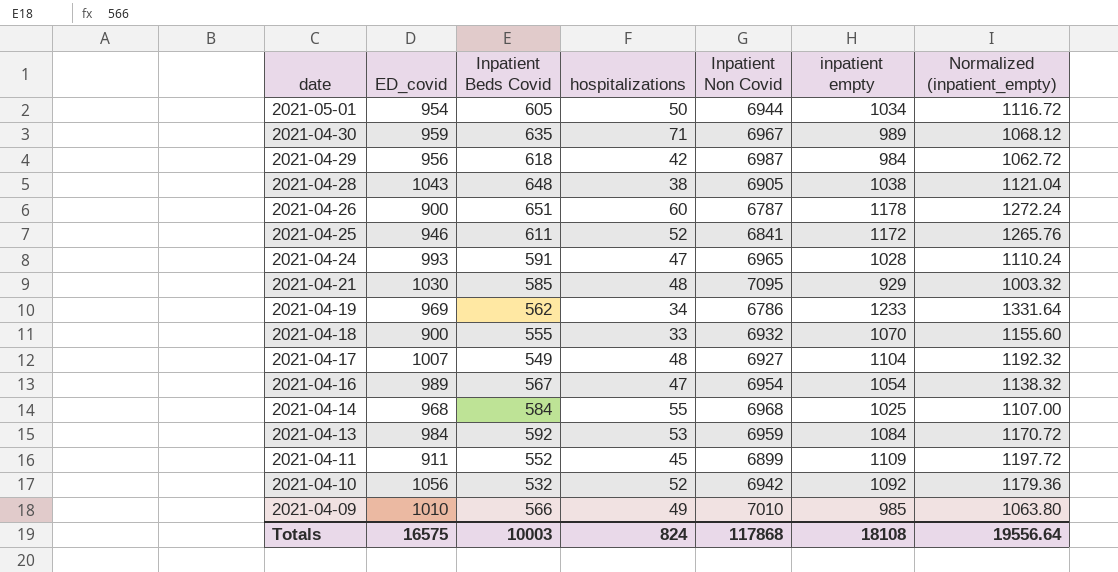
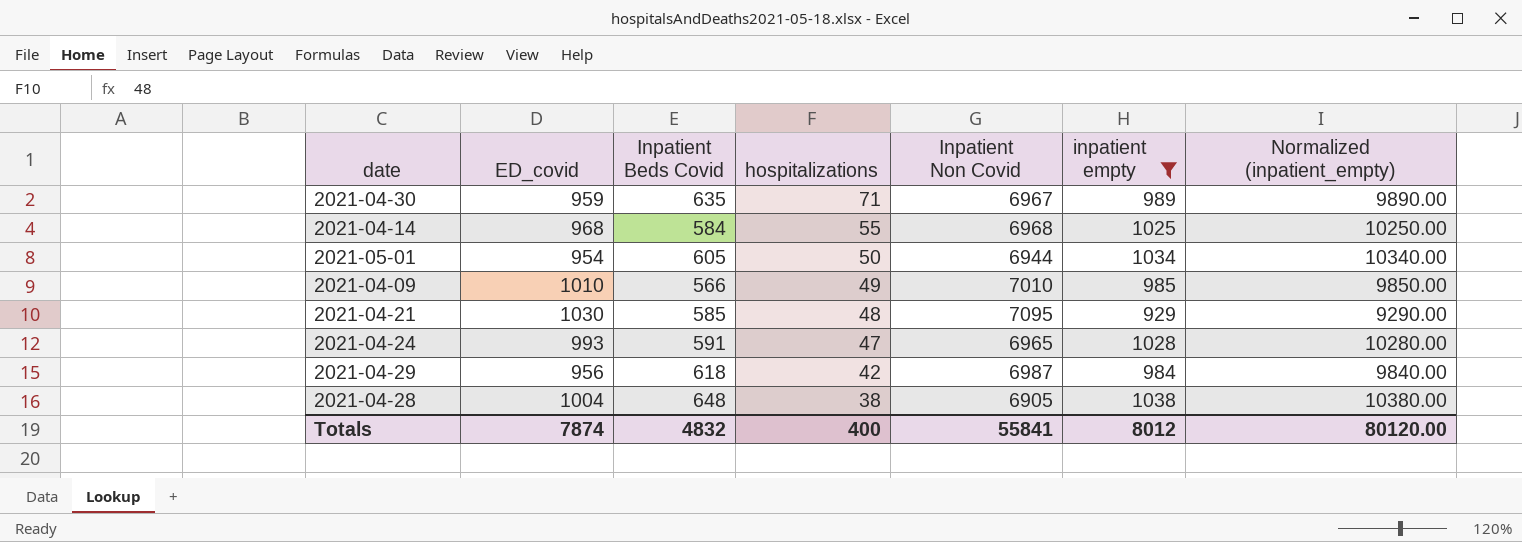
filter: none -> inpatient empty <= 1038
row order: date descending -> hospitalizations descending
column Normalized (inpatient_empty) | formula: [inpatient empty] * 1.08 -> [inpatient empty] * 10
2021-04-28 | ED_covid: 1043 -> 1004
Totals | ED_covid: 16575 -> 7874
Totals | Inpatient Beds Covid: 10003 -> 4832
Totals | hospitalizations: 824 -> 400
Totals | Inpatient Non Covid: 117868 -> 55841
Totals | inpatient empty: 18108 -> 8012
Totals | Normalized (inpatient_empty): 19556.64 -> 80120.00

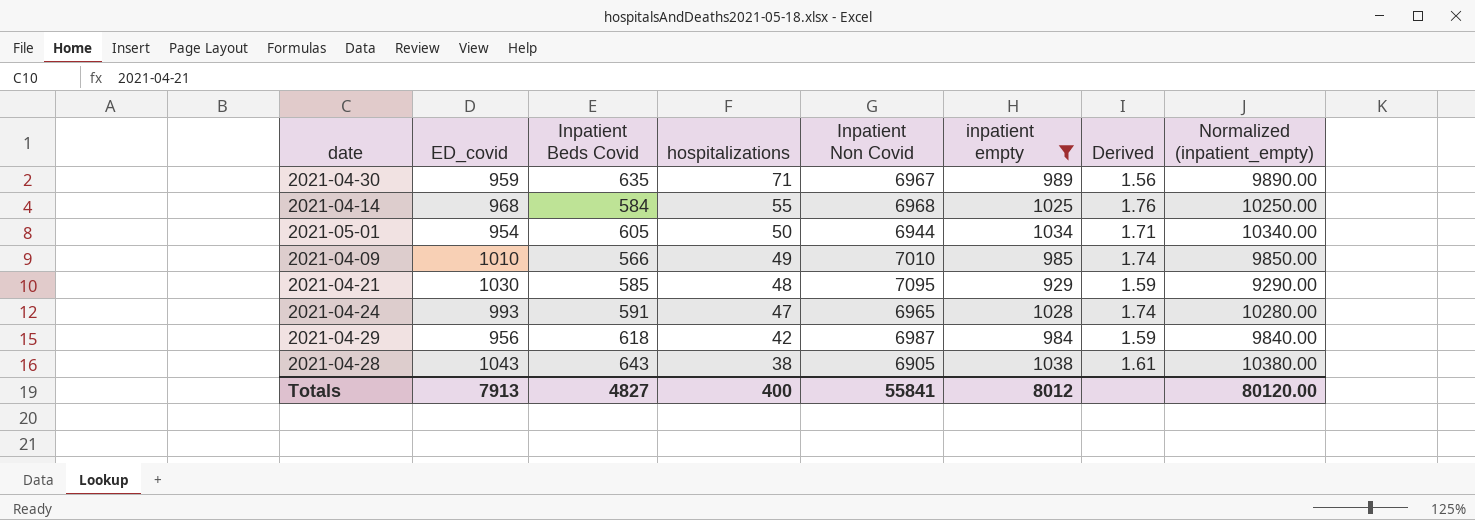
column Derived | formula: none -> [inpatient empty] / [Inpatient Beds Covid]
2021-04-28 | ED_covid: 1004 -> 1043
2021-04-28 | Inpatient Beds Covid: 648 -> 643
Totals | ED_covid: 7874 -> 7913
Totals | Inpatient Beds Covid: 4832 -> 4827

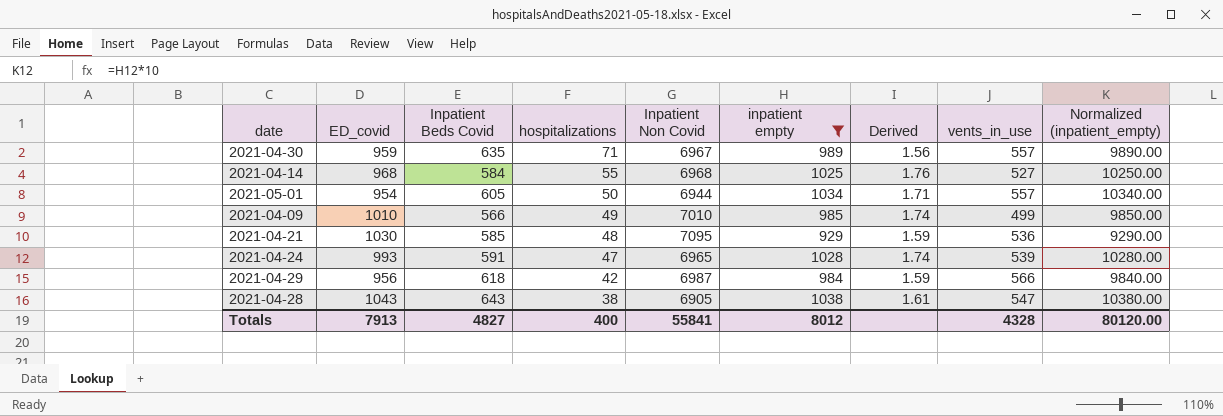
column vents_in_use | position: none -> 8

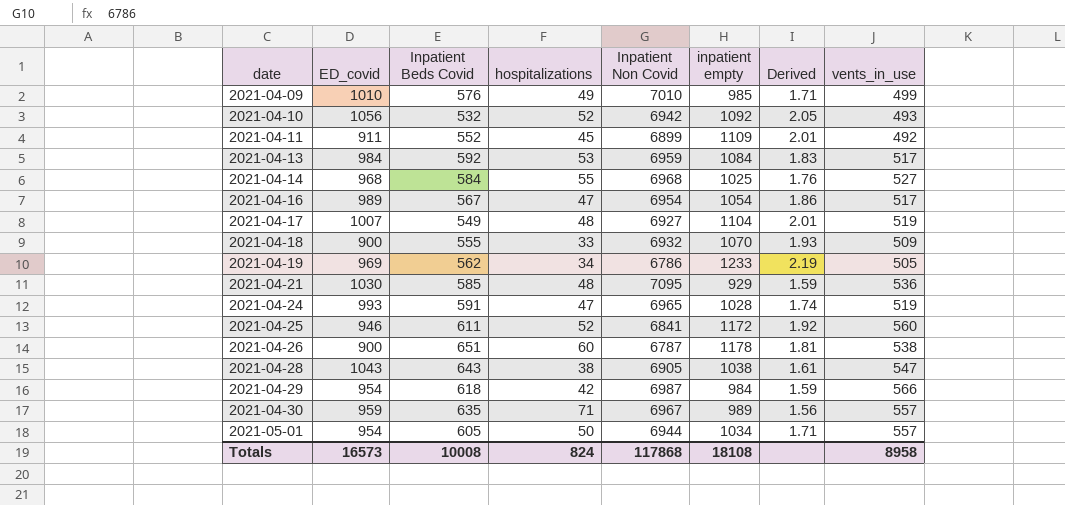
filter: inpatient empty <= 1038 -> none
row order: hospitalizations descending -> date ascending
column Normalized (inpatient_empty) | formula: [inpatient empty] * 10 -> none
2021-04-09 | Inpatient Beds Covid: 566 -> 576
2021-04-09 | Derived: 1.74 -> 1.71
2021-04-24 | vents_in_use: 539 -> 519
2021-04-29 | ED_covid: 956 -> 954
Totals | ED_covid: 7913 -> 16573
Totals | Inpatient Beds Covid: 4827 -> 10008
Totals | hospitalizations: 400 -> 824
Totals | Inpatient Non Covid: 55841 -> 117868
Totals | inpatient empty: 8012 -> 18108
Totals | vents_in_use: 4328 -> 8958

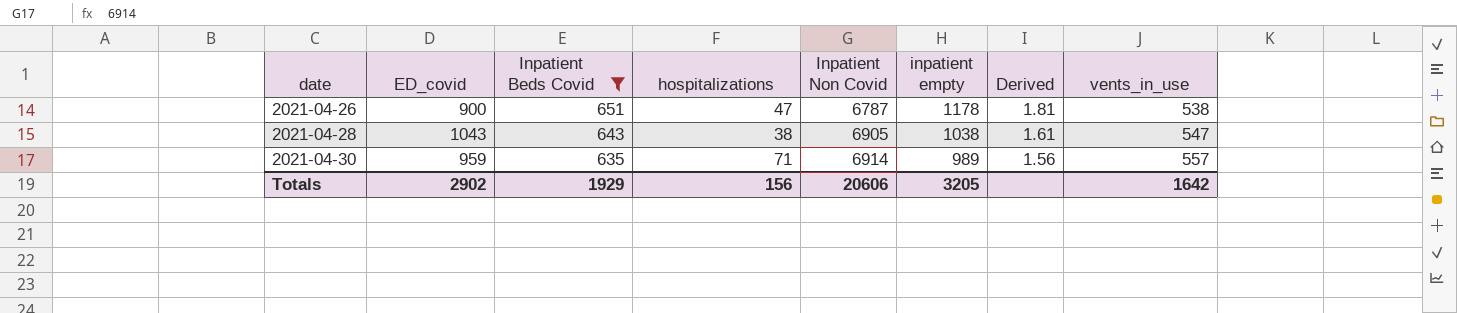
filter: none -> Inpatient Beds Covid >= 635
2021-04-26 | hospitalizations: 60 -> 47
2021-04-30 | Inpatient Non Covid: 6967 -> 6914
Totals | ED_covid: 16573 -> 2902
Totals | Inpatient Beds Covid: 10008 -> 1929
Totals | hospitalizations: 824 -> 156
Totals | Inpatient Non Covid: 117868 -> 20606
Totals | inpatient empty: 18108 -> 3205
Totals | vents_in_use: 8958 -> 1642

